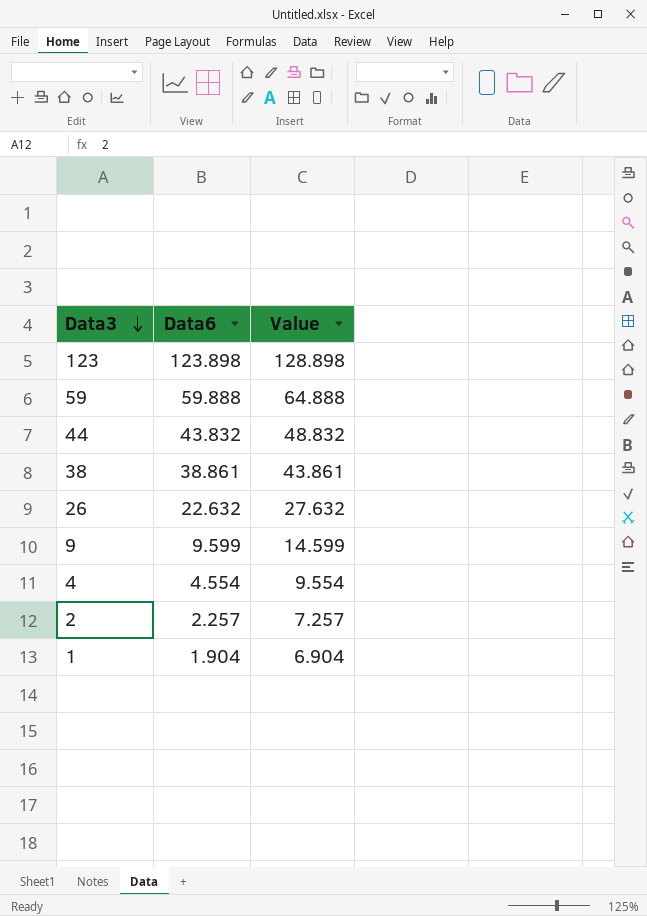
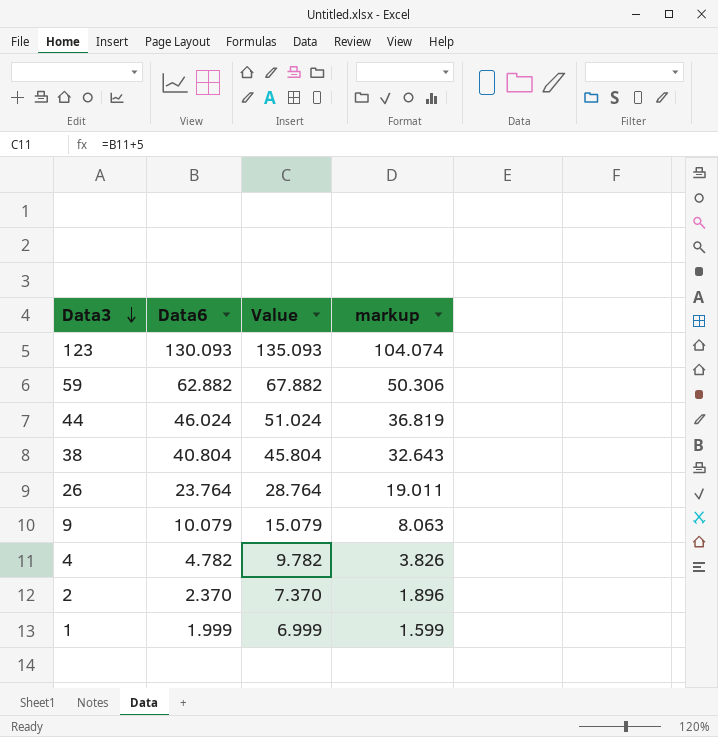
column markup | formula: none -> [Data6] * 0.8
123 | Data6: 123.898 -> 130.093
123 | Value: 128.898 -> 135.093
59 | Data6: 59.888 -> 62.882
59 | Value: 64.888 -> 67.882
44 | Data6: 43.832 -> 46.024
44 | Value: 48.832 -> 51.024
38 | Data6: 38.861 -> 40.804
38 | Value: 43.861 -> 45.804
26 | Data6: 22.632 -> 23.764
26 | Value: 27.632 -> 28.764
9 | Data6: 9.599 -> 10.079
9 | Value: 14.599 -> 15.079
4 | Data6: 4.554 -> 4.782
4 | Value: 9.554 -> 9.782
2 | Data6: 2.257 -> 2.370
2 | Value: 7.257 -> 7.370
1 | Data6: 1.904 -> 1.999
1 | Value: 6.904 -> 6.999

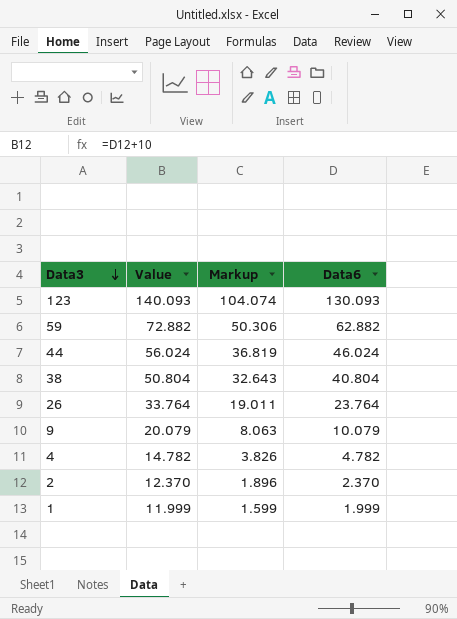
column Value | formula: [Data6] + 5 -> [Data6] + 10
column name: markup -> Markup
column Data6 | position: 2 -> 4

